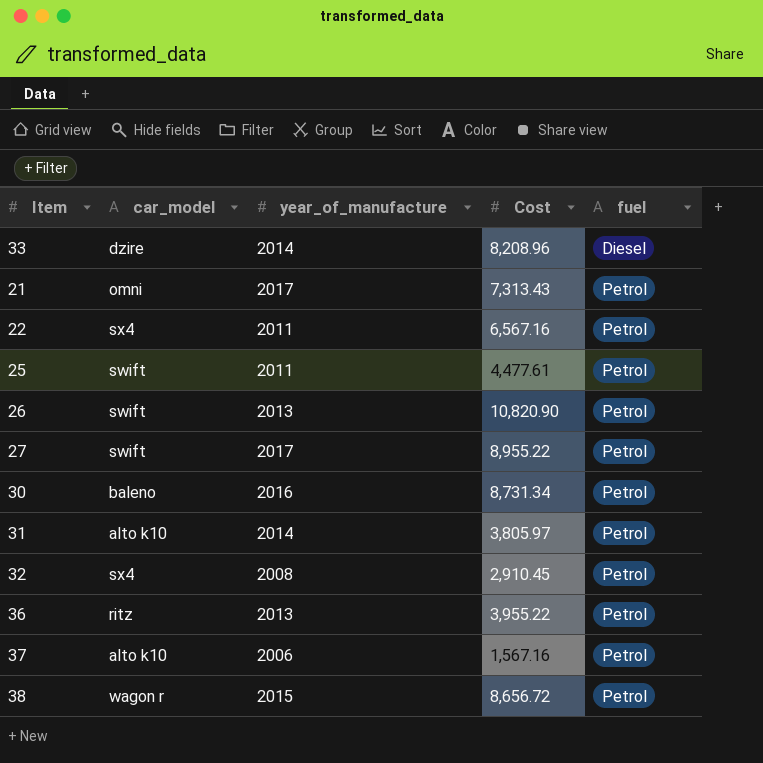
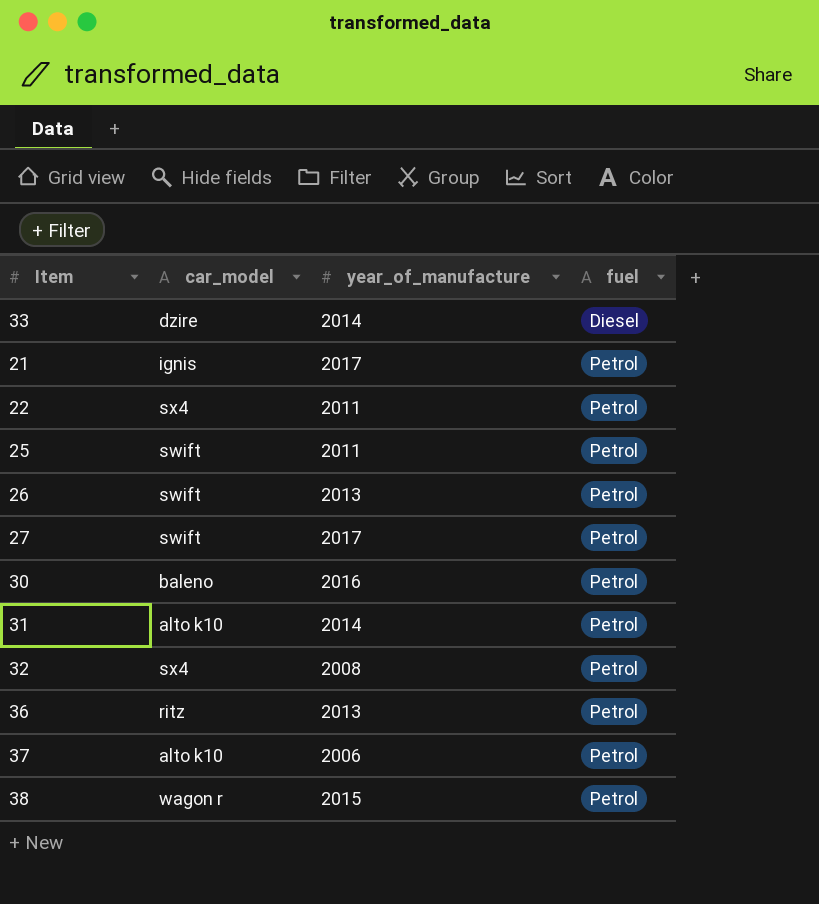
column Cost | position: 4 -> none
21 | car_model: omni -> ignis

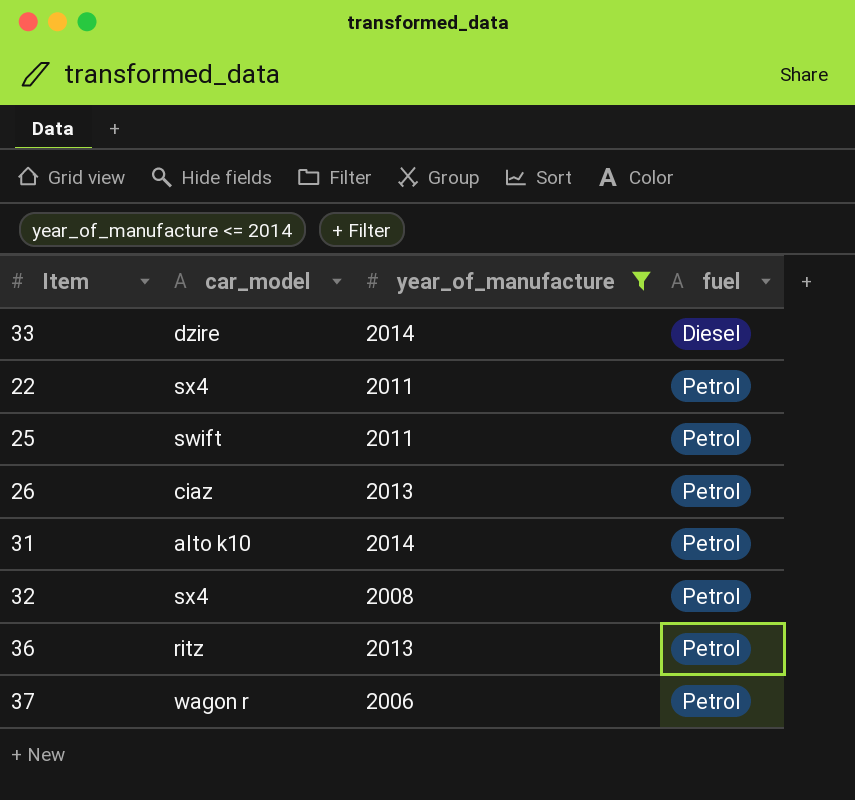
filter: none -> year_of_manufacture <= 2014
26 | car_model: swift -> ciaz
37 | car_model: alto k10 -> wagon r

